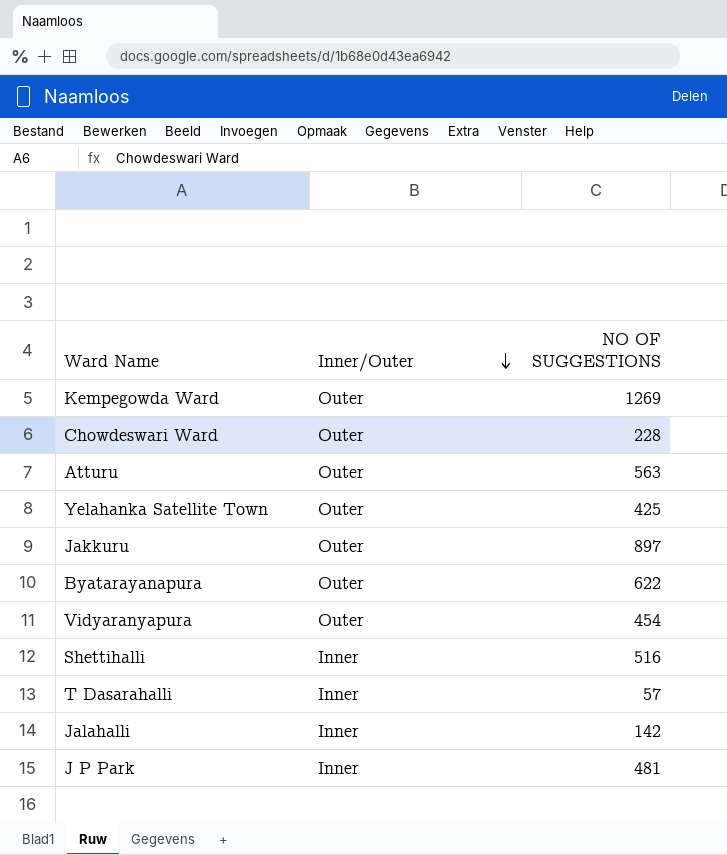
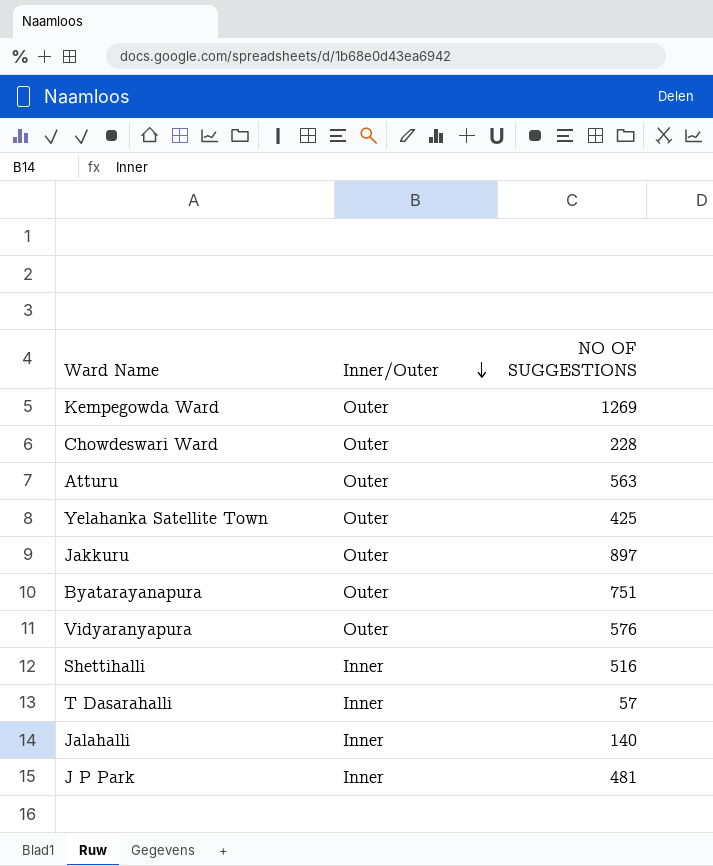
Byatarayanapura | NO OF SUGGESTIONS: 622 -> 751
Vidyaranyapura | NO OF SUGGESTIONS: 454 -> 576
Jalahalli | NO OF SUGGESTIONS: 142 -> 140

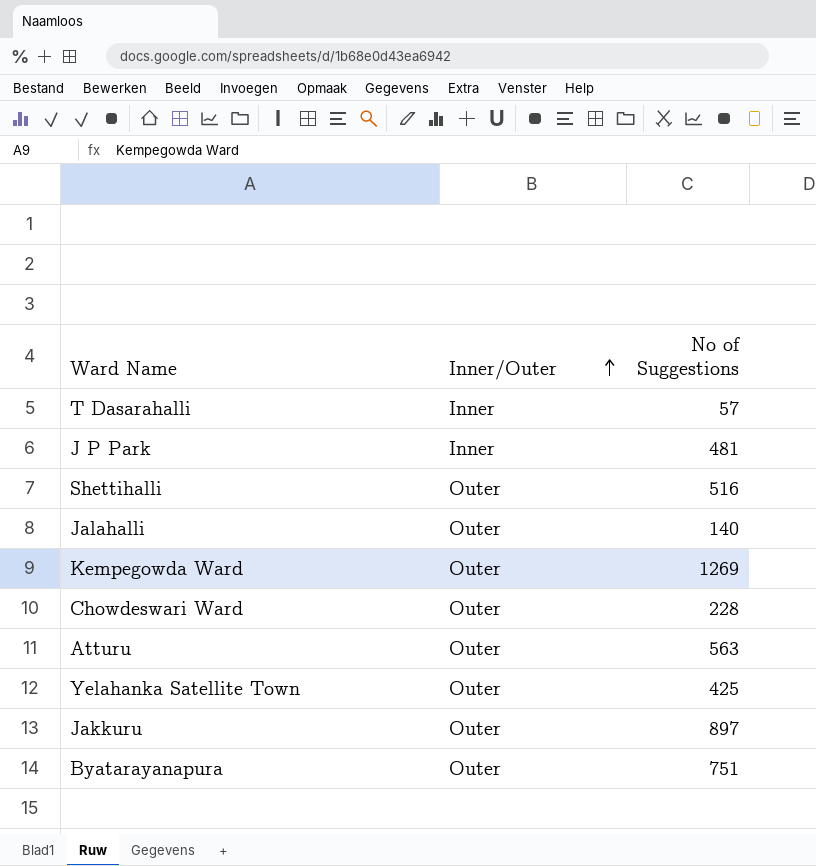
row order: Inner/Outer descending -> Inner/Outer ascending
column name: NO OF SUGGESTIONS -> No of Suggestions
row Vidyaranyapura: Outer | 576 -> none
Shettihalli | Inner/Outer: Inner -> Outer
Jalahalli | Inner/Outer: Inner -> Outer

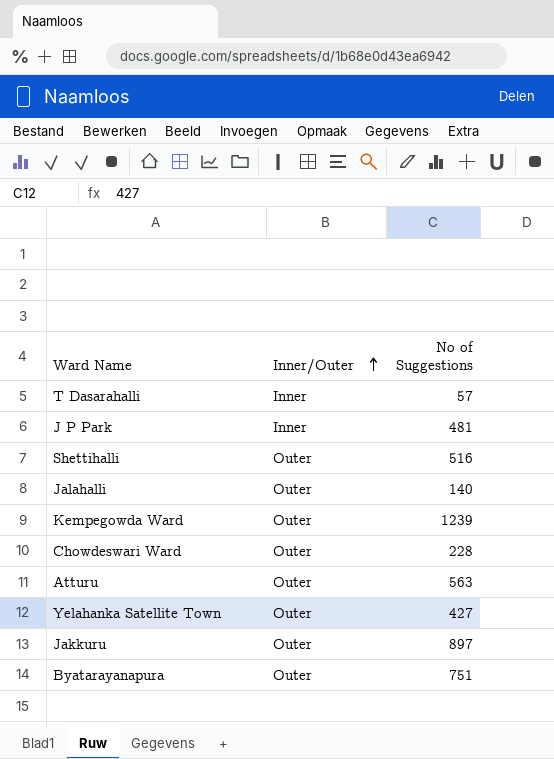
Kempegowda Ward | No of Suggestions: 1269 -> 1239
Yelahanka Satellite Town | No of Suggestions: 425 -> 427

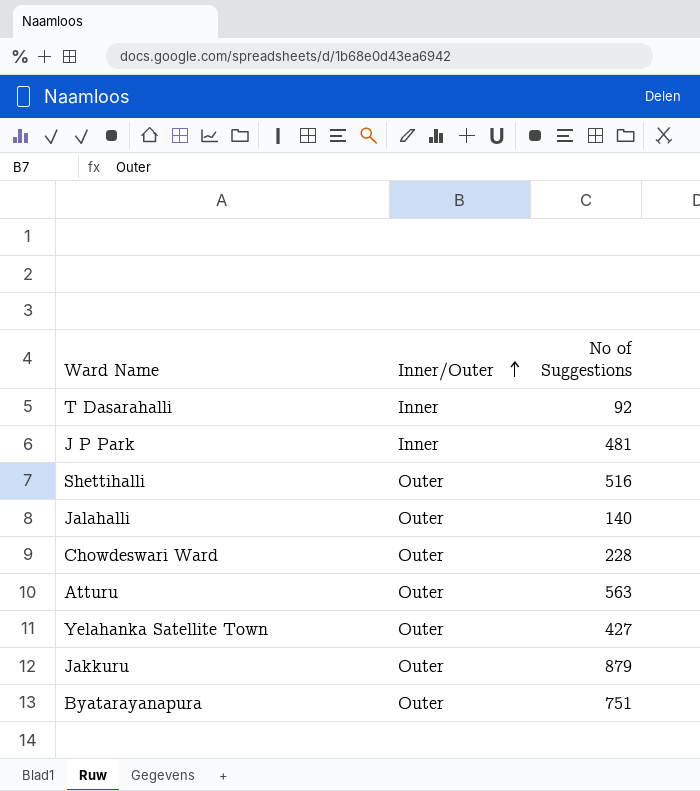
row Kempegowda Ward: Outer | 1239 -> none
T Dasarahalli | No of Suggestions: 57 -> 92
Jakkuru | No of Suggestions: 897 -> 879

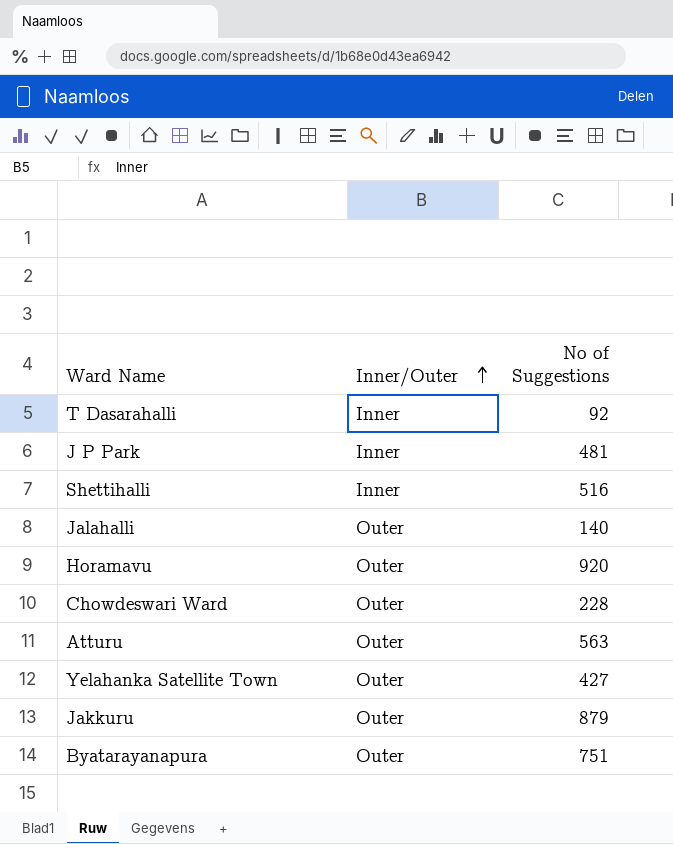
Shettihalli | Inner/Outer: Outer -> Inner
row Horamavu: none -> Outer | 920

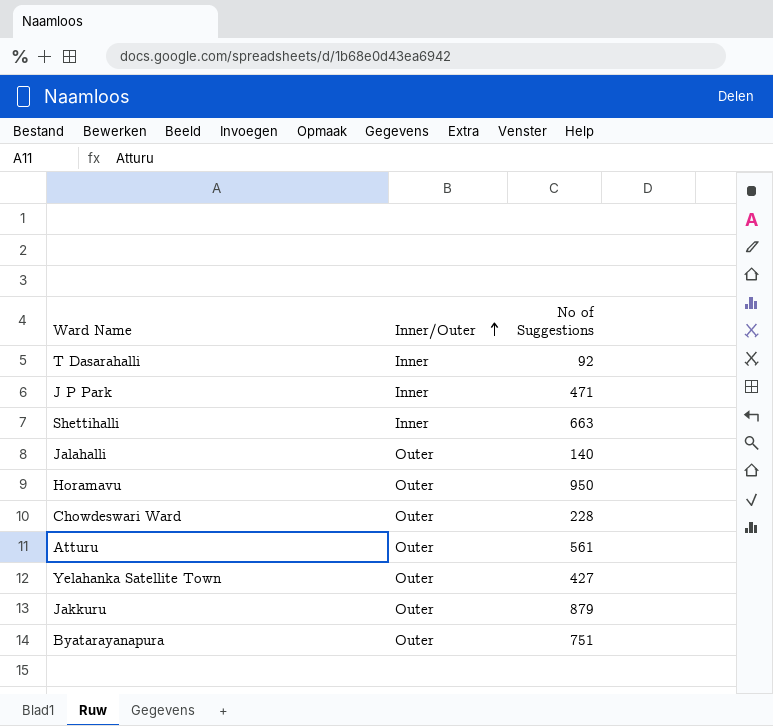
J P Park | No of Suggestions: 481 -> 471
Shettihalli | No of Suggestions: 516 -> 663
Horamavu | No of Suggestions: 920 -> 950
Atturu | No of Suggestions: 563 -> 561

